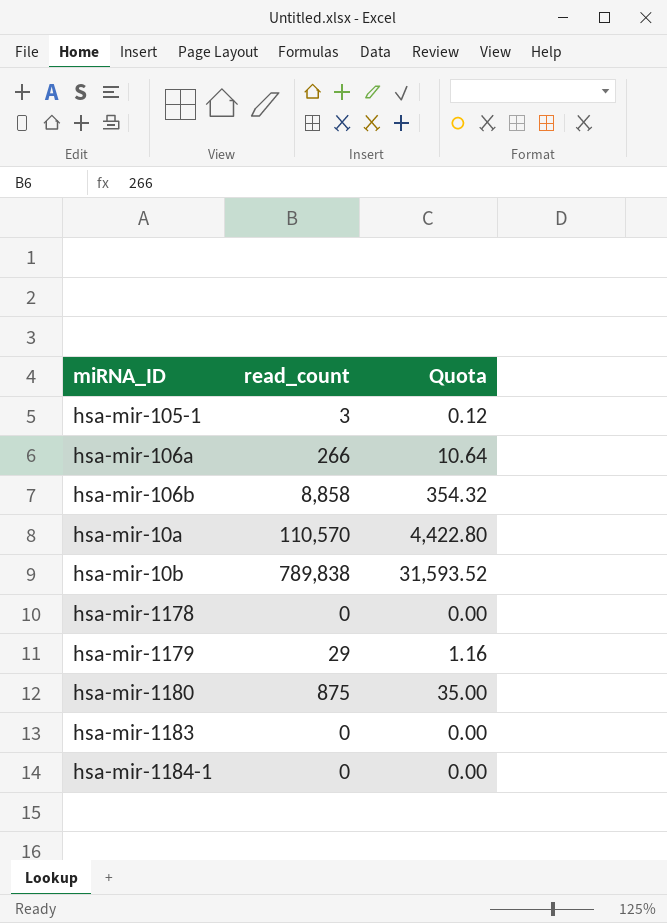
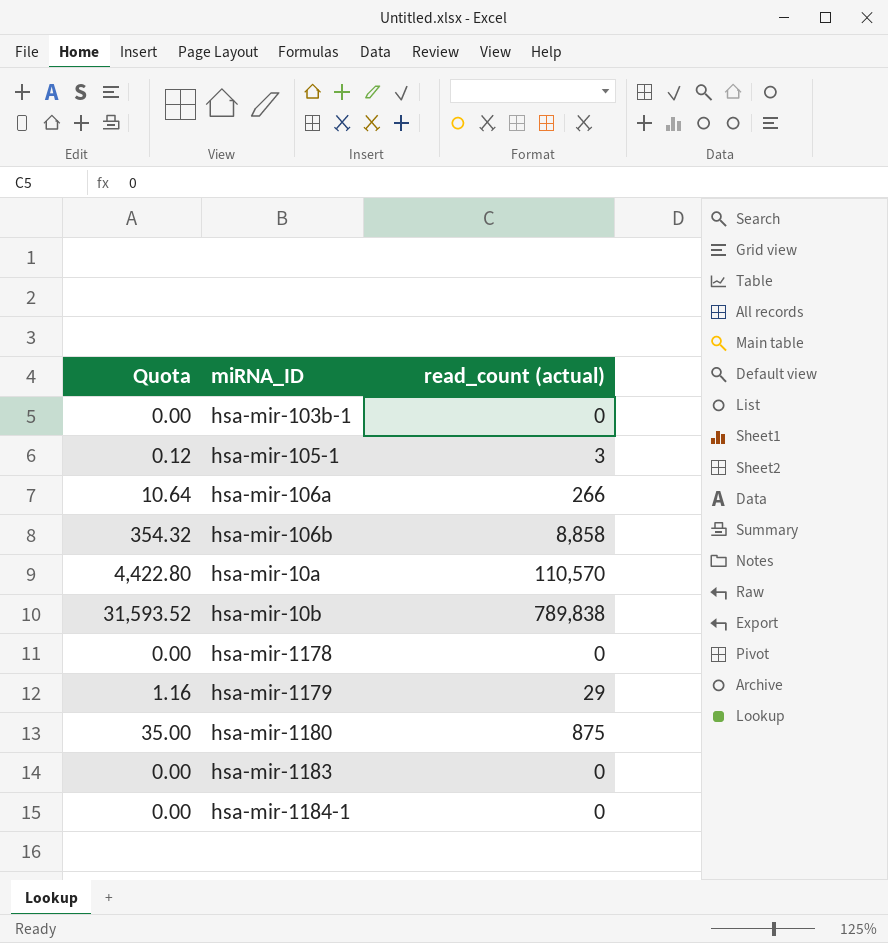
column Quota | position: 3 -> 1
column name: read_count -> read_count (actual)
row hsa-mir-103b-1: none -> 0.00 | 0

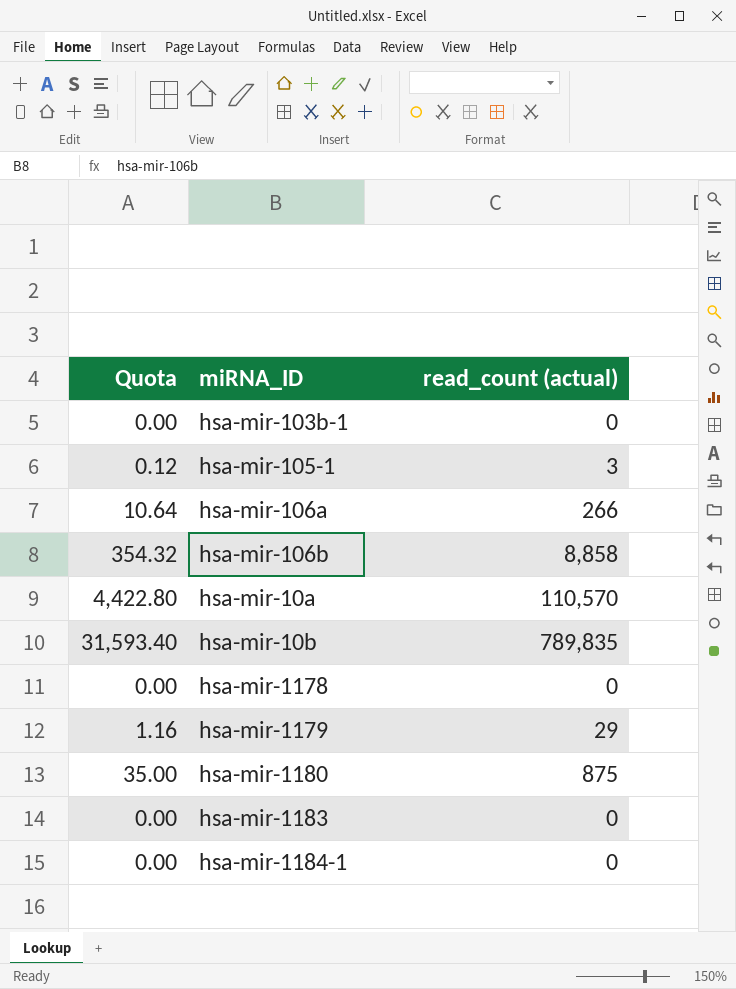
hsa-mir-10b | Quota: 31,593.52 -> 31,593.40
hsa-mir-10b | read_count (actual): 789,838 -> 789,835

